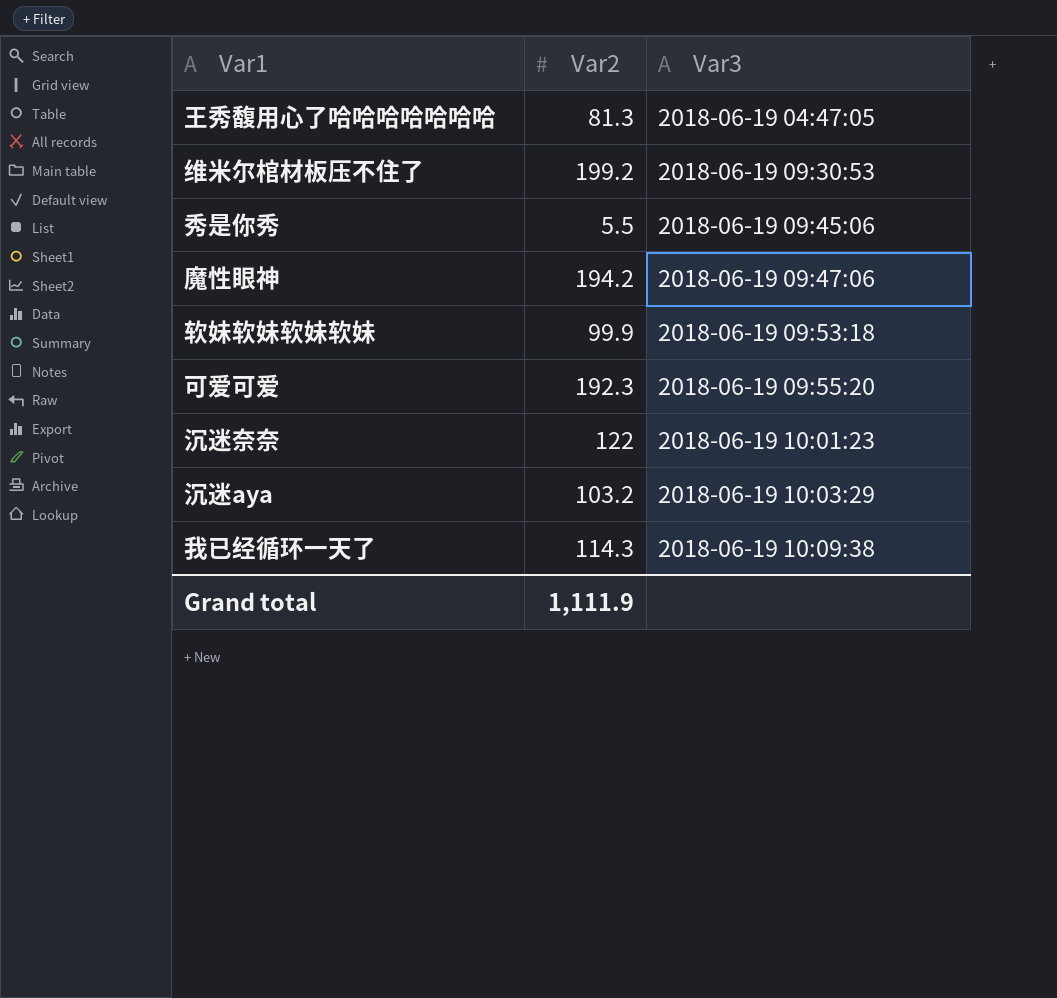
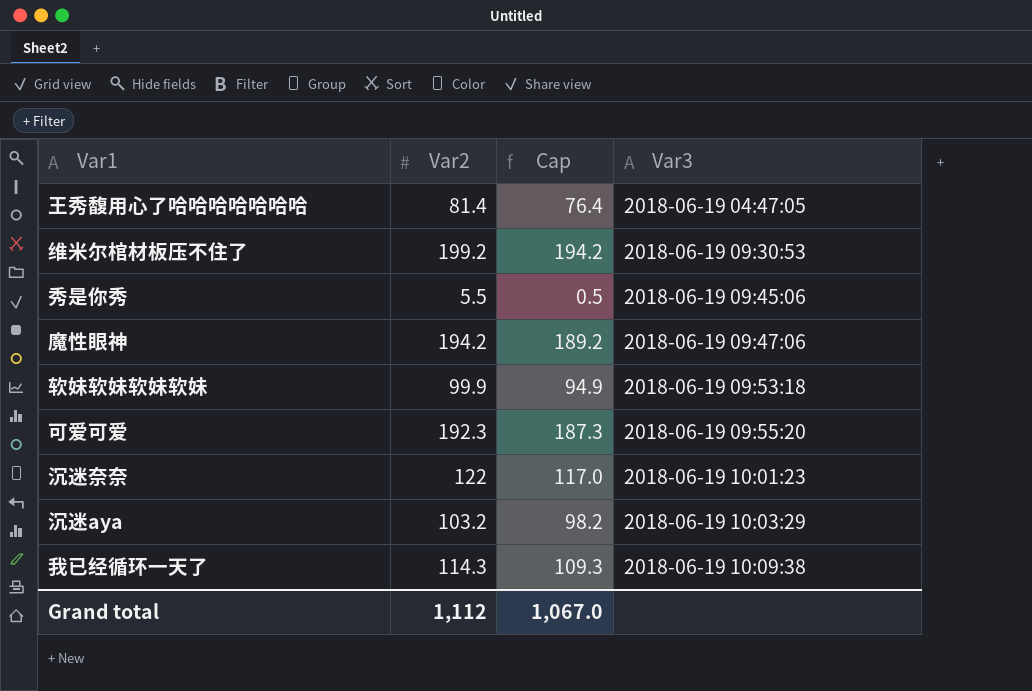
column Cap | formula: none -> [Var2] - 5
王秀馥用心了哈哈哈哈哈哈哈 | Var2: 81.3 -> 81.4
Grand total | Var2: 1,111.9 -> 1,112

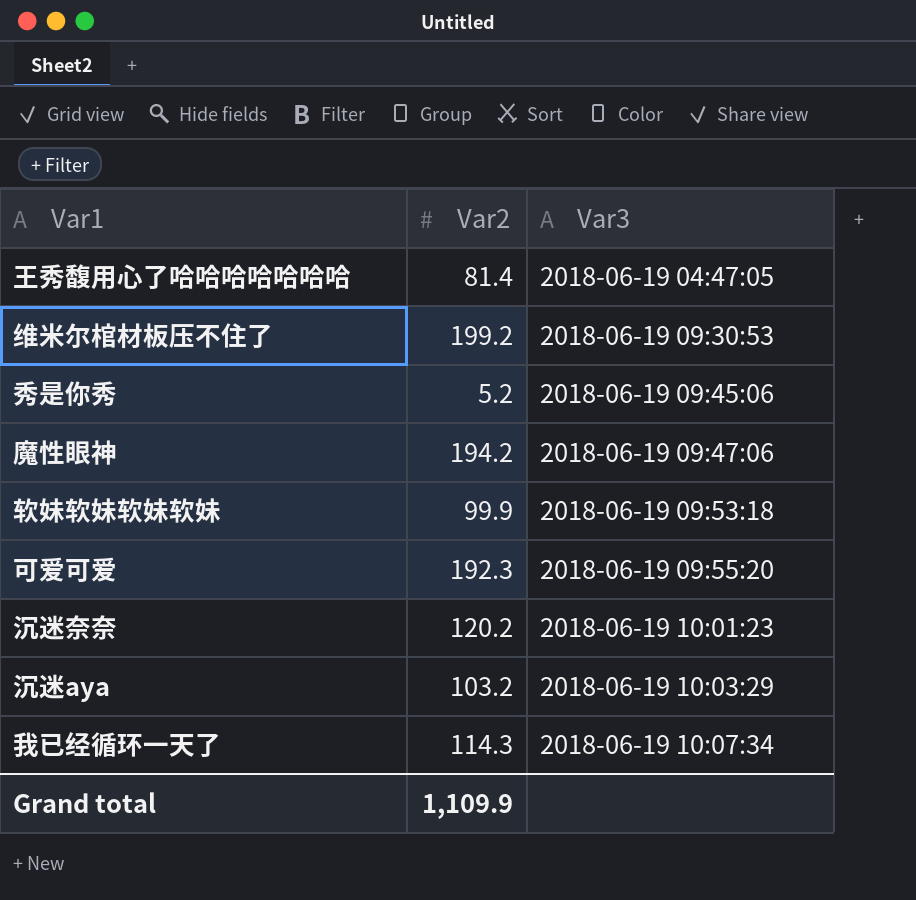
column Cap | formula: [Var2] - 5 -> none
秀是你秀 | Var2: 5.5 -> 5.2
沉迷奈奈 | Var2: 122 -> 120.2
我已经循环一天了 | Var3: 2018-06-19 10:09:38 -> 2018-06-19 10:07:34
Grand total | Var2: 1,112 -> 1,109.9

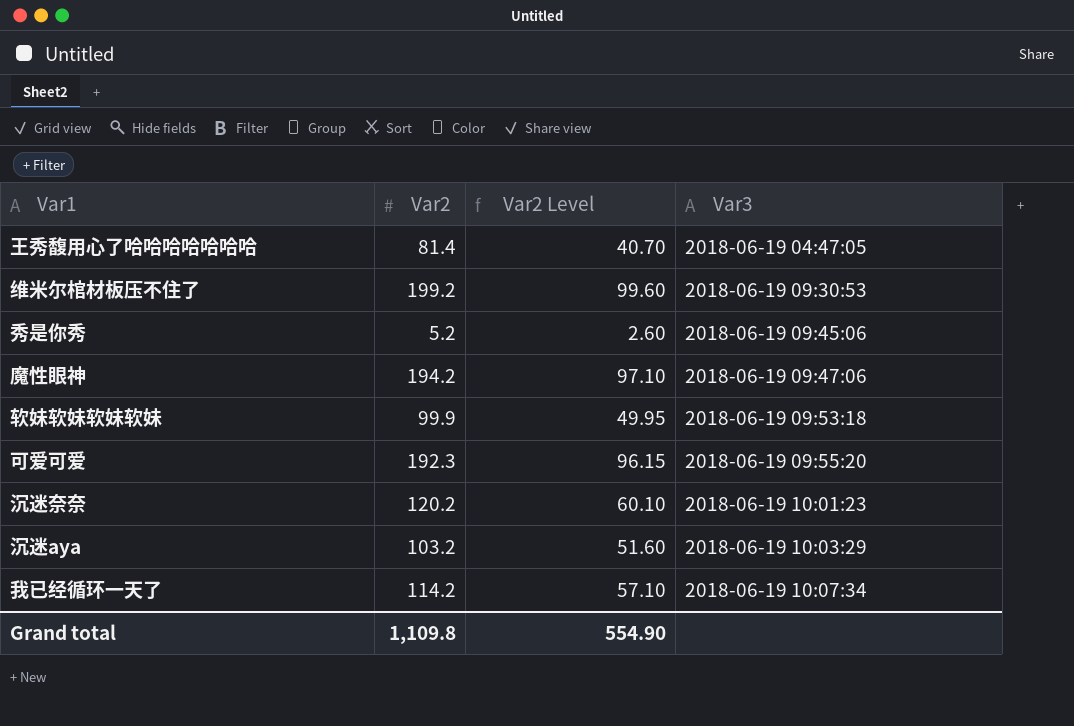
column Var2 Level | formula: none -> [Var2] * 0.5
我已经循环一天了 | Var2: 114.3 -> 114.2
Grand total | Var2: 1,109.9 -> 1,109.8

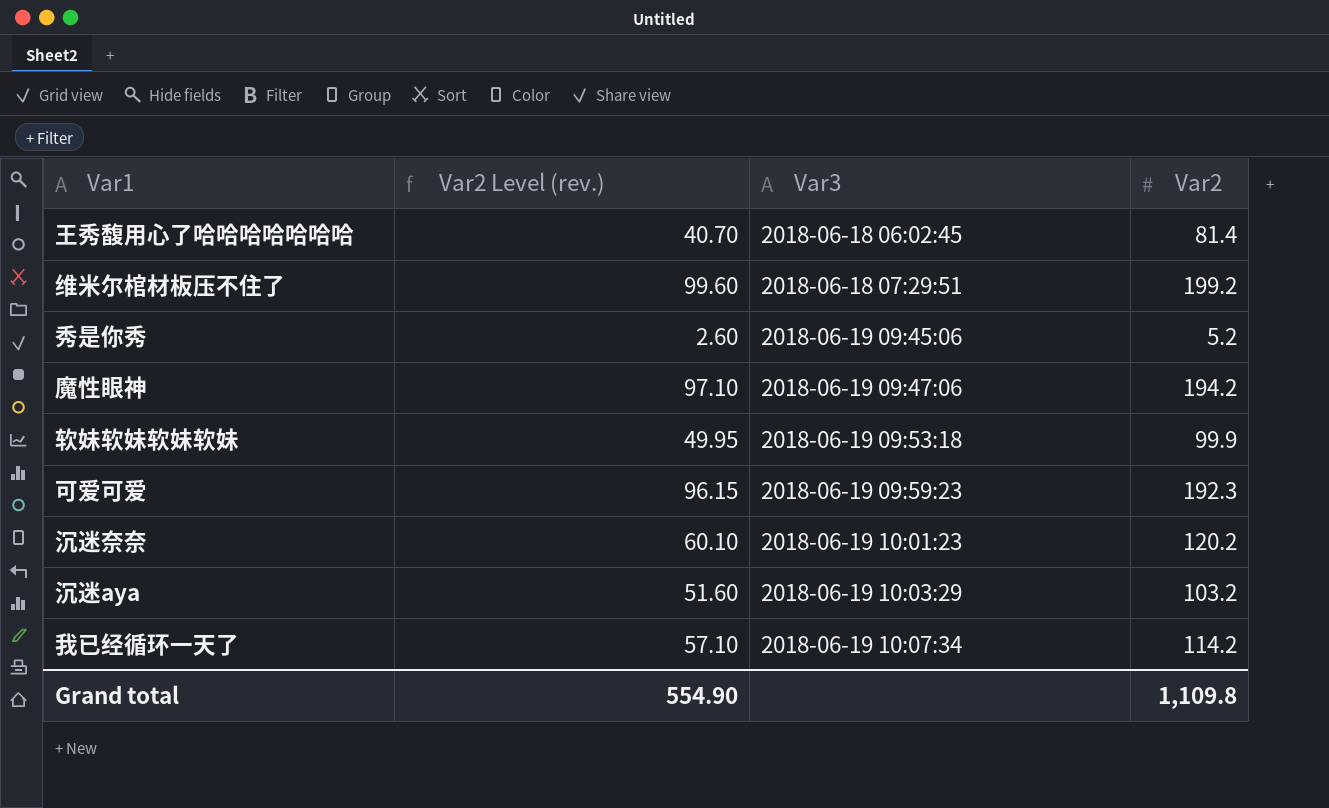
column name: Var2 Level -> Var2 Level (rev.)
column Var2 | position: 2 -> 4
王秀馥用心了哈哈哈哈哈哈哈 | Var3: 2018-06-19 04:47:05 -> 2018-06-18 06:02:45
维米尔棺材板压不住了 | Var3: 2018-06-19 09:30:53 -> 2018-06-18 07:29:51
可爱可爱 | Var3: 2018-06-19 09:55:20 -> 2018-06-19 09:59:23

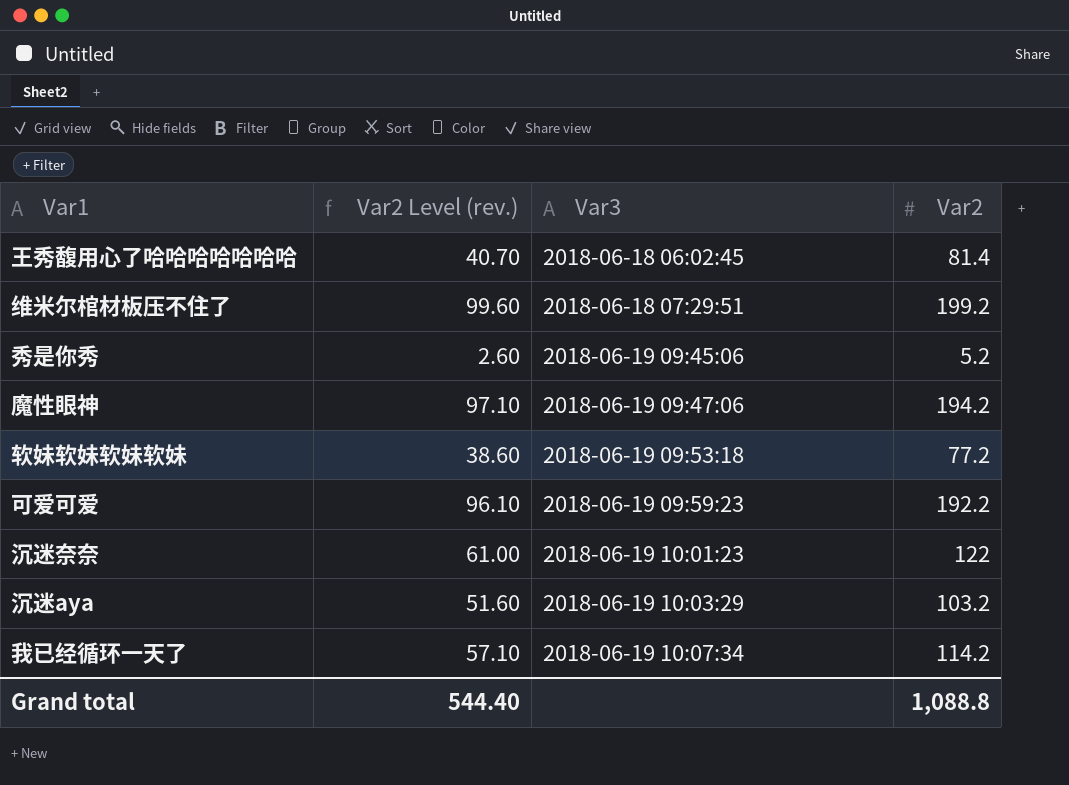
软妹软妹软妹软妹 | Var2 Level (rev.): 49.95 -> 38.60
软妹软妹软妹软妹 | Var2: 99.9 -> 77.2
可爱可爱 | Var2 Level (rev.): 96.15 -> 96.10
可爱可爱 | Var2: 192.3 -> 192.2
沉迷奈奈 | Var2 Level (rev.): 60.10 -> 61.00
沉迷奈奈 | Var2: 120.2 -> 122
Grand total | Var2 Level (rev.): 554.90 -> 544.40
Grand total | Var2: 1,109.8 -> 1,088.8

